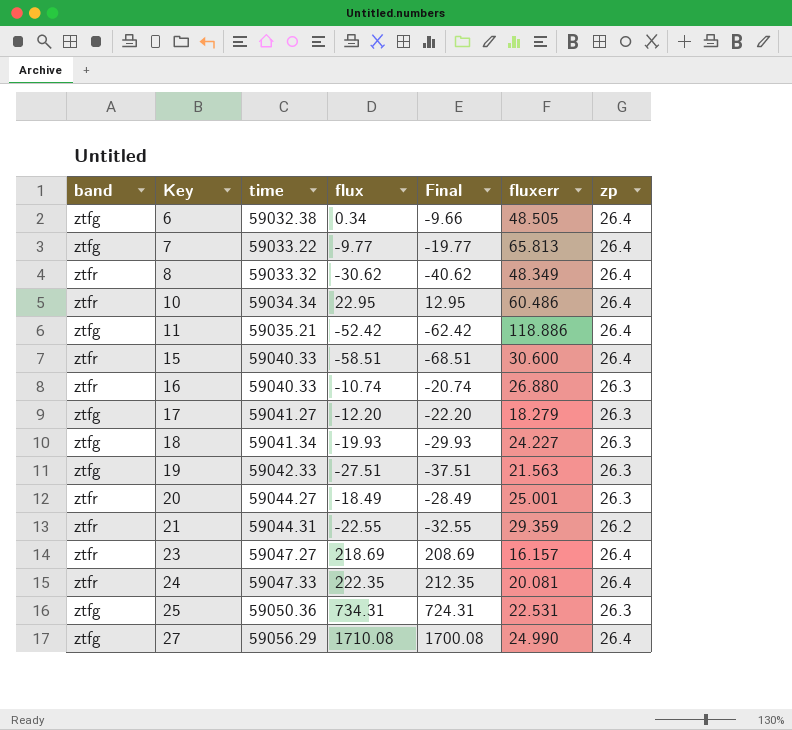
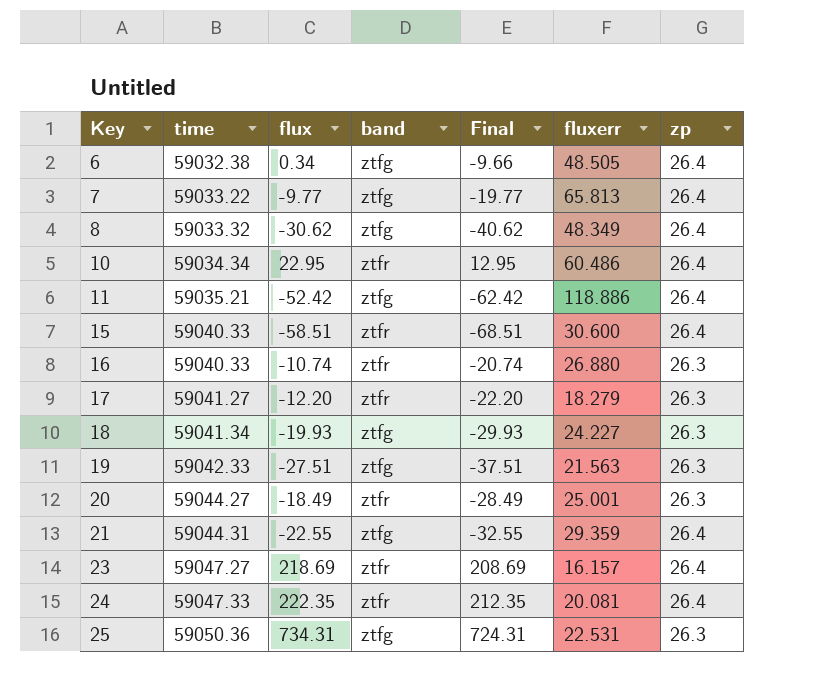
column band | position: 1 -> 4
row 27: ztfg | 59056.29 | 1710.08 | 1700.08 | 24.990 | 26.4 -> none
8 | band: ztfr -> ztfg
17 | band: ztfg -> ztfr
21 | band: ztfr -> ztfg
21 | zp: 26.2 -> 26.4

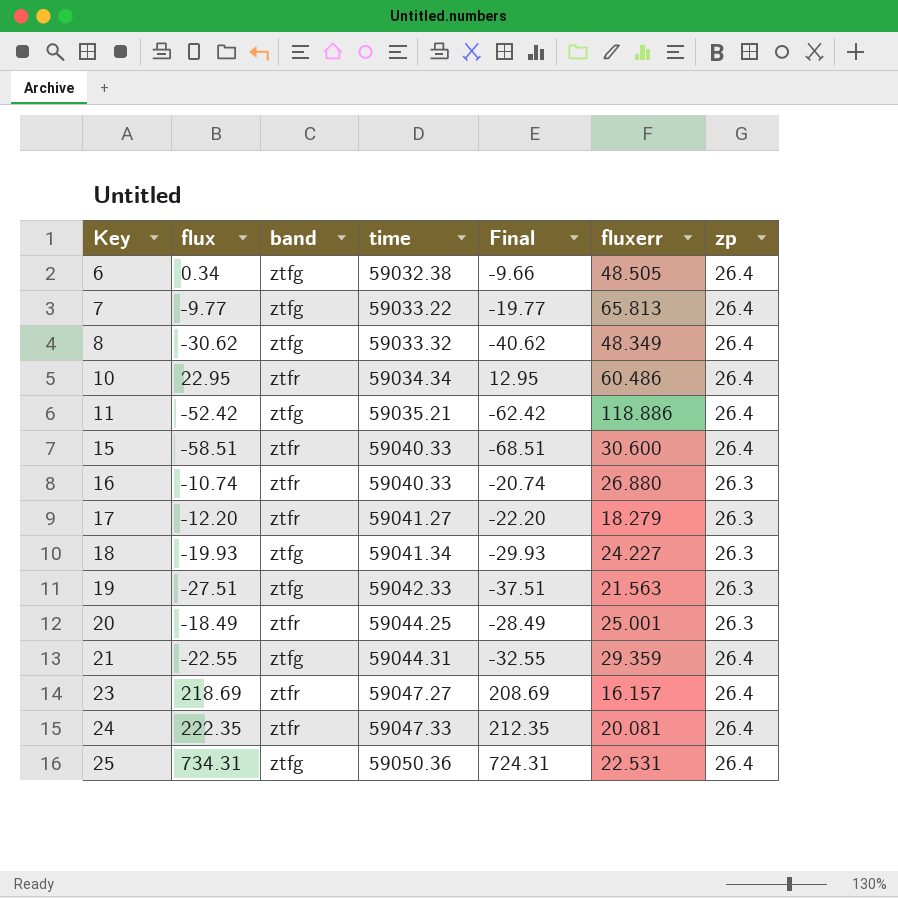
column time | position: 2 -> 4
20 | time: 59044.27 -> 59044.25
25 | zp: 26.3 -> 26.4

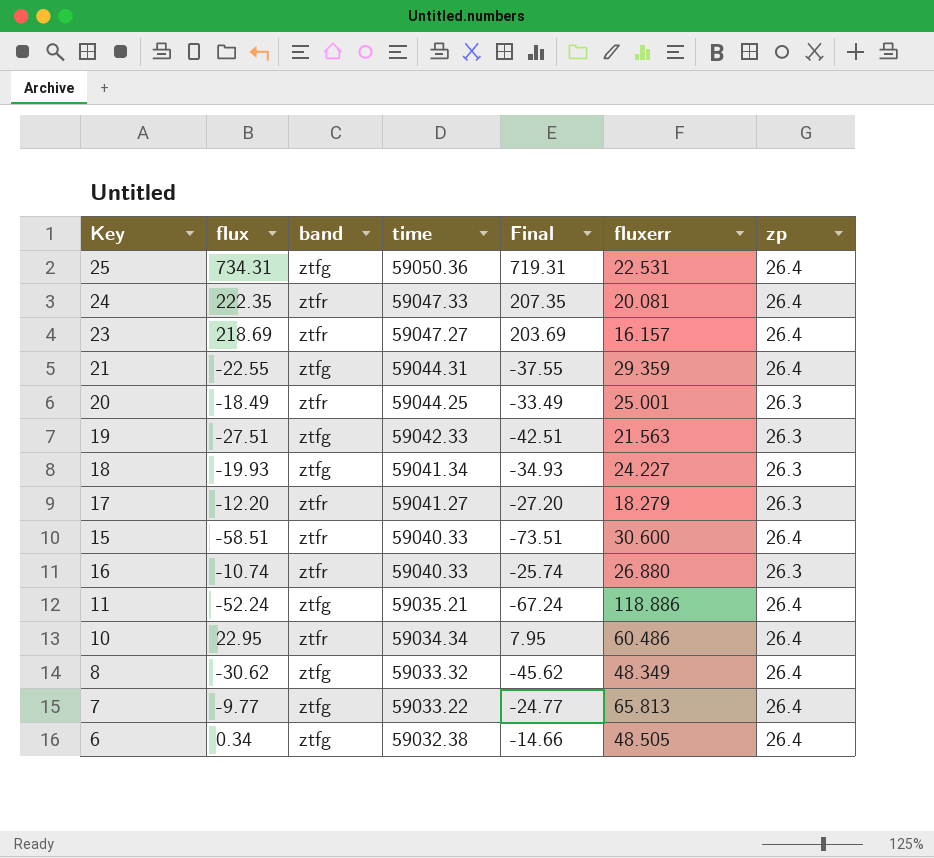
row order: Key ascending -> time descending
column Final | formula: [flux] - 10 -> [flux] - 15
11 | flux: -52.42 -> -52.24

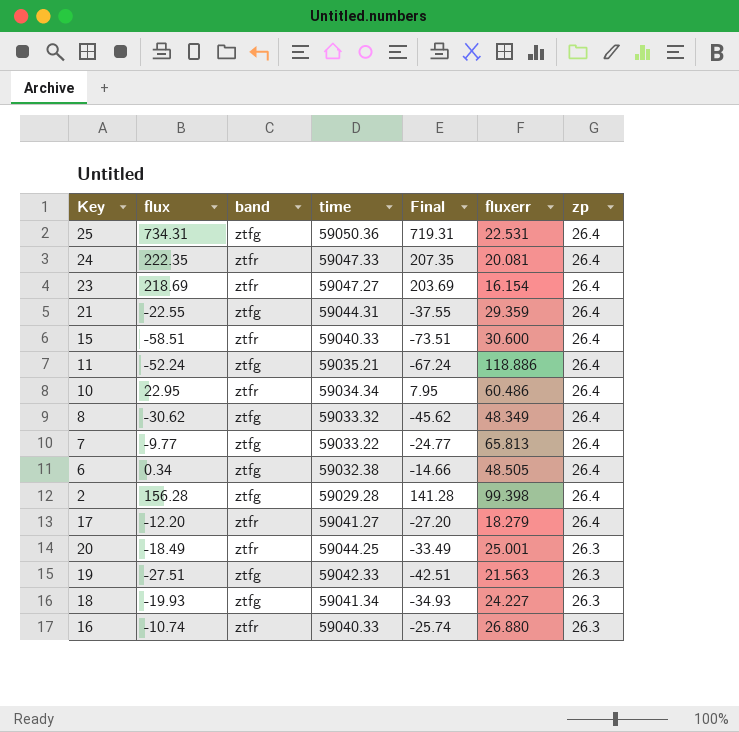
row order: time descending -> zp descending
23 | fluxerr: 16.157 -> 16.154
row 2: none -> 156.28 | ztfg | 59029.28 | 141.28 | 99.398 | 26.4
17 | zp: 26.3 -> 26.4

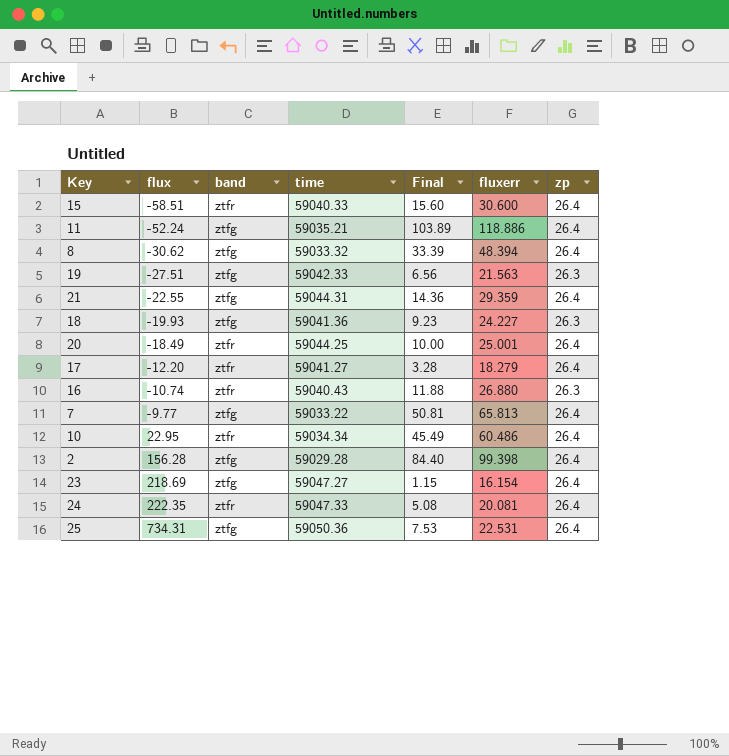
row order: zp descending -> flux ascending
column Final | formula: [flux] - 15 -> [fluxerr] - 15
row 6: 0.34 | ztfg | 59032.38 | -14.66 | 48.505 | 26.4 -> none
8 | fluxerr: 48.349 -> 48.394
18 | time: 59041.34 -> 59041.36
20 | zp: 26.3 -> 26.4
16 | time: 59040.33 -> 59040.43
23 | band: ztfr -> ztfg

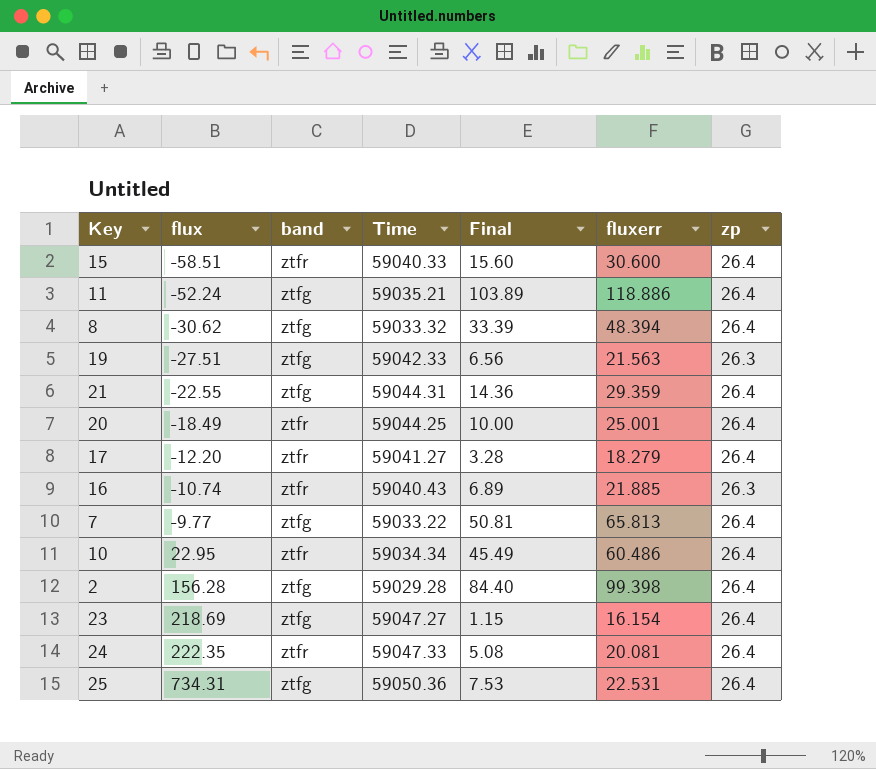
column name: time -> Time
row 18: -19.93 | ztfg | 59041.36 | 9.23 | 24.227 | 26.3 -> none
16 | Final: 11.88 -> 6.89
16 | fluxerr: 26.880 -> 21.885

